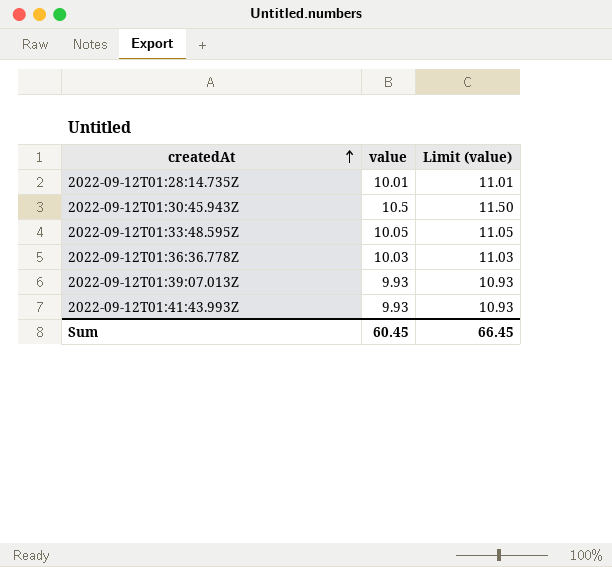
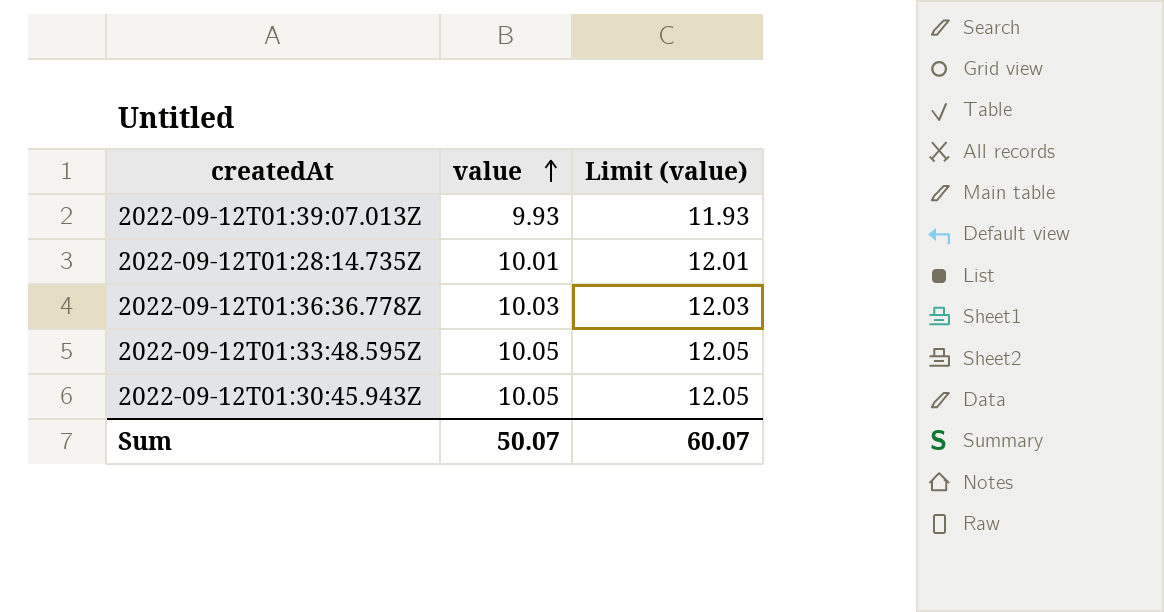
row order: createdAt ascending -> value ascending
column Limit (value) | formula: [value] + 1 -> [value] + 2
row 2022-09-12T01:41:43.993Z: 9.93 | 10.93 -> none
2022-09-12T01:30:45.943Z | value: 10.5 -> 10.05
Sum | value: 60.45 -> 50.07
Sum | Limit (value): 66.45 -> 60.07

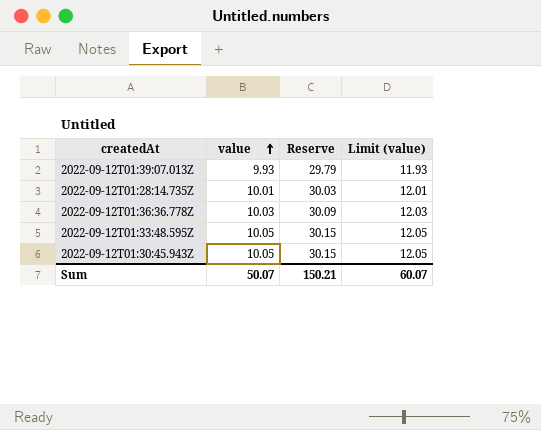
column Reserve | formula: none -> [value] * 3

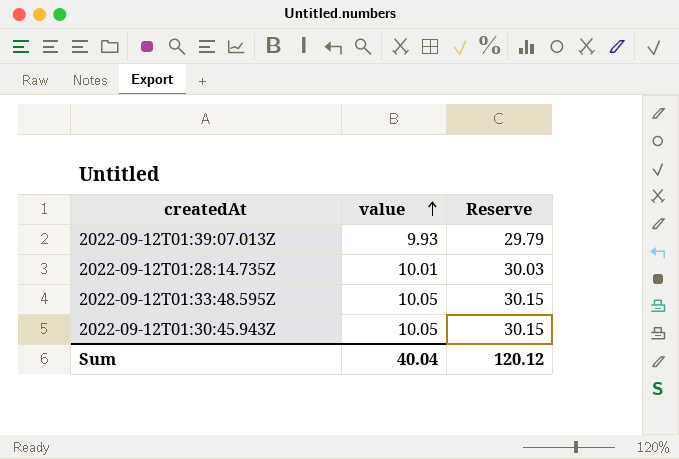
column Limit (value) | formula: [value] + 2 -> none
row 2022-09-12T01:36:36.778Z: 10.03 | 30.09 | 12.03 -> none
Sum | value: 50.07 -> 40.04
Sum | Reserve: 150.21 -> 120.12

